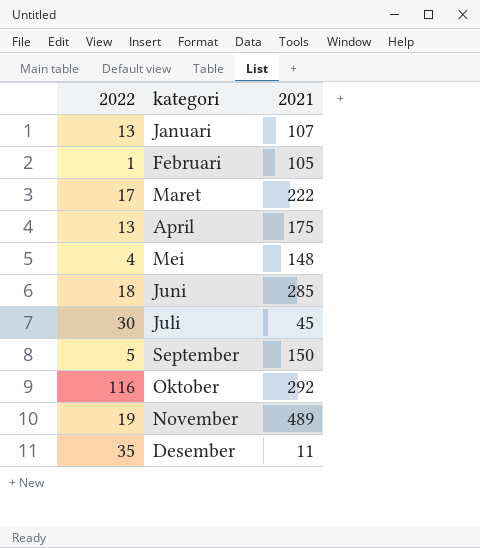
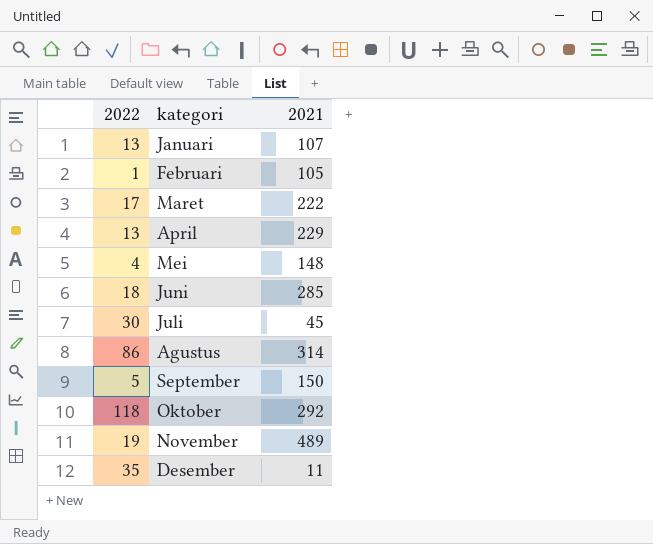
April | 2021: 175 -> 229
row Agustus: none -> 86 | 314
Oktober | 2022: 116 -> 118

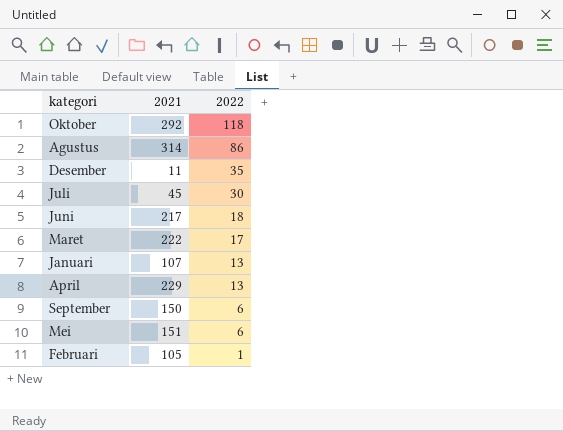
row order: none -> 2022 descending
column 2022 | position: 1 -> 3
row November: 19 | 489 -> none
Juni | 2021: 285 -> 217
September | 2022: 5 -> 6
Mei | 2021: 148 -> 151
Mei | 2022: 4 -> 6

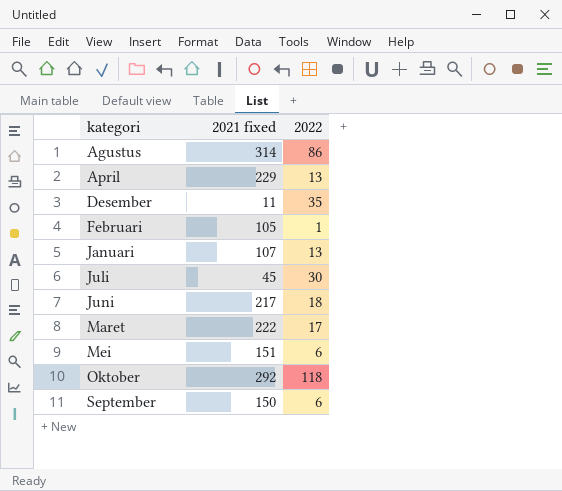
row order: 2022 descending -> kategori ascending
column name: 2021 -> 2021 fixed

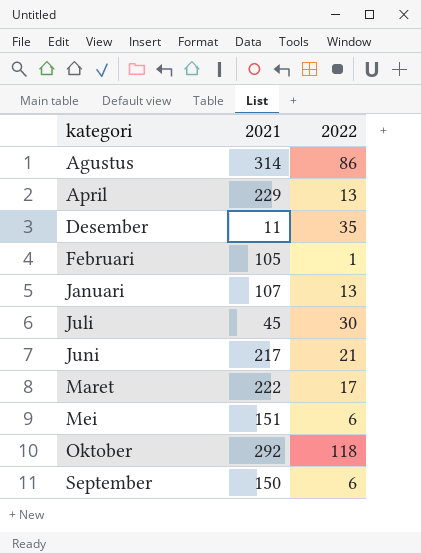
column name: 2021 fixed -> 2021
Juni | 2022: 18 -> 21

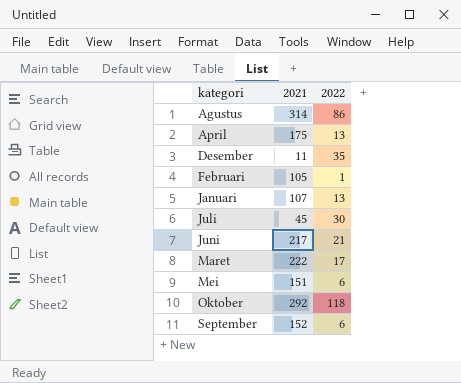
April | 2021: 229 -> 175
September | 2021: 150 -> 152

